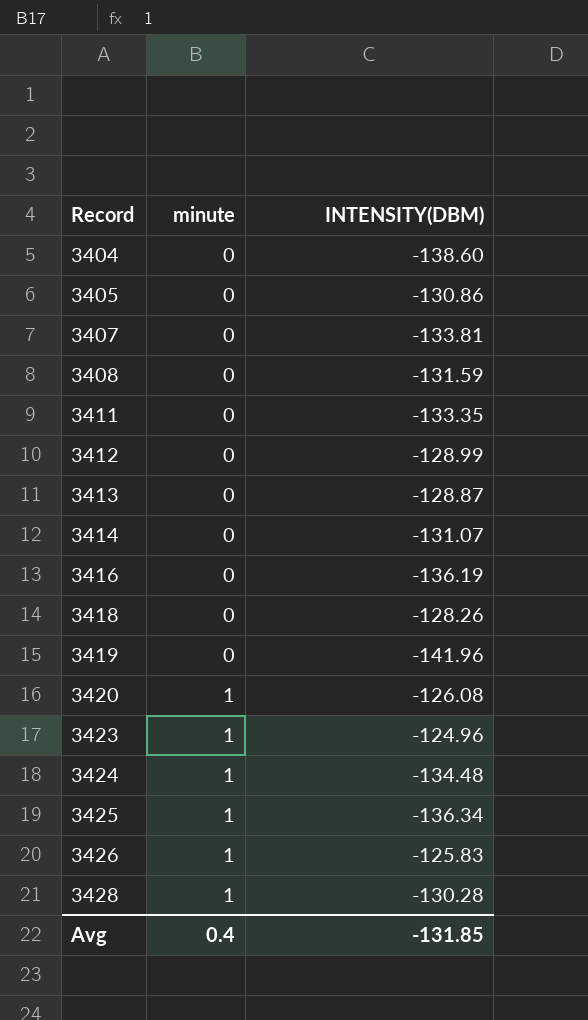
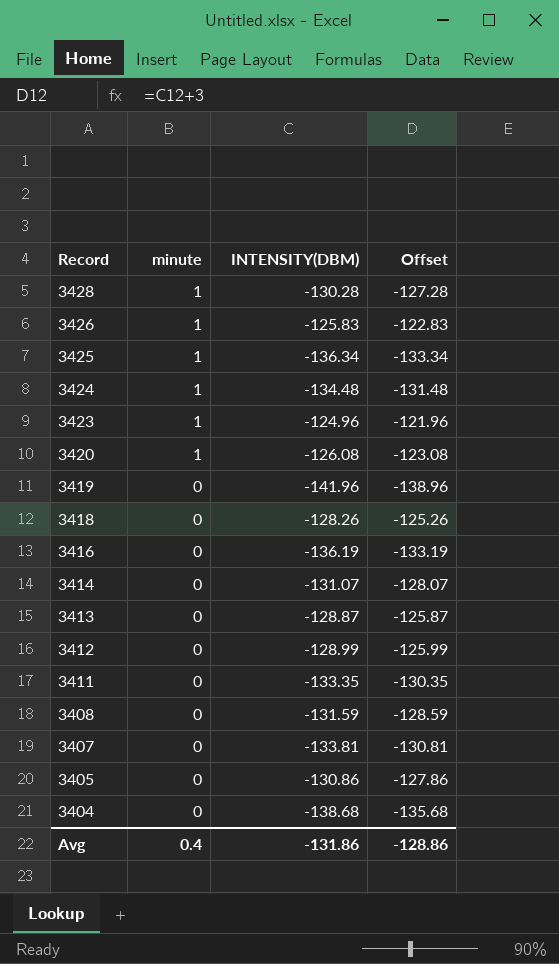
row order: Record ascending -> Record descending
column Offset | formula: none -> [INTENSITY(DBM)] + 3
3404 | INTENSITY(DBM): -138.60 -> -138.68
Avg | INTENSITY(DBM): -131.85 -> -131.86

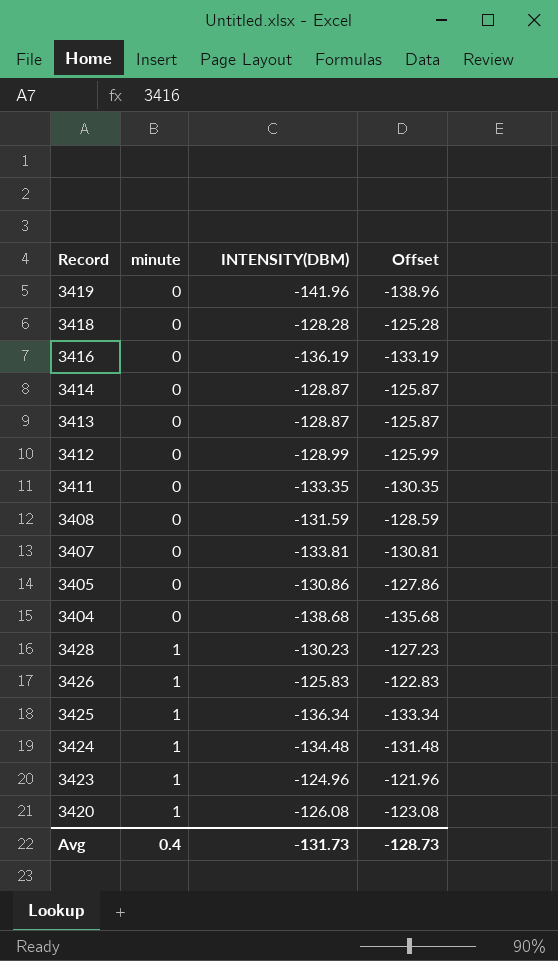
row order: Record descending -> minute ascending
3418 | INTENSITY(DBM): -128.26 -> -128.28
3418 | Offset: -125.26 -> -125.28
3414 | INTENSITY(DBM): -131.07 -> -128.87
3414 | Offset: -128.07 -> -125.87
3428 | INTENSITY(DBM): -130.28 -> -130.23
3428 | Offset: -127.28 -> -127.23
Avg | INTENSITY(DBM): -131.86 -> -131.73
Avg | Offset: -128.86 -> -128.73

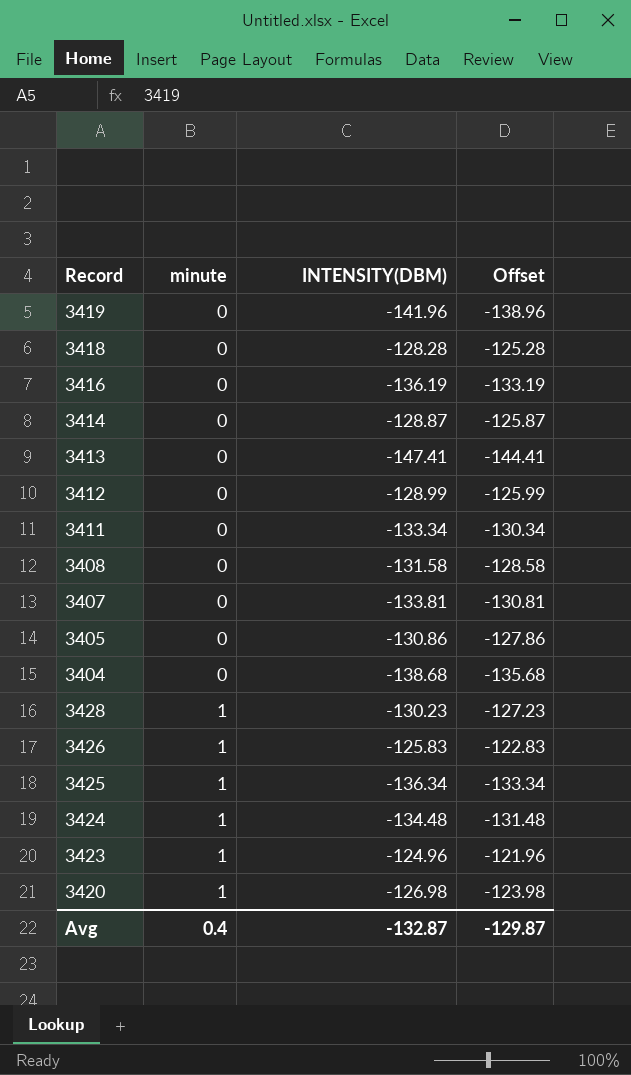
3413 | INTENSITY(DBM): -128.87 -> -147.41
3413 | Offset: -125.87 -> -144.41
3411 | INTENSITY(DBM): -133.35 -> -133.34
3411 | Offset: -130.35 -> -130.34
3408 | INTENSITY(DBM): -131.59 -> -131.58
3408 | Offset: -128.59 -> -128.58
3420 | INTENSITY(DBM): -126.08 -> -126.98
3420 | Offset: -123.08 -> -123.98
Avg | INTENSITY(DBM): -131.73 -> -132.87
Avg | Offset: -128.73 -> -129.87

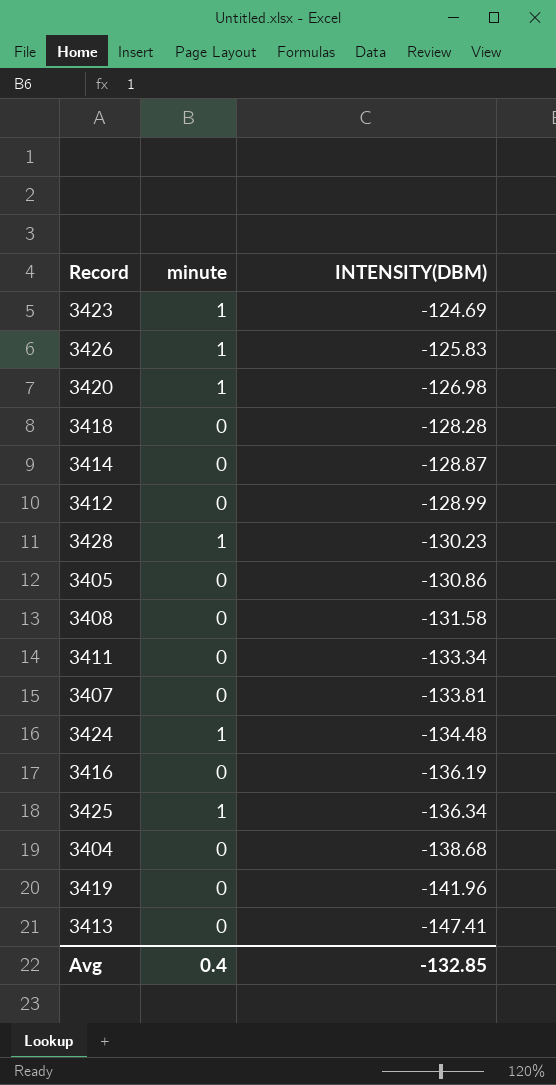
row order: minute ascending -> INTENSITY(DBM) descending
column Offset | formula: [INTENSITY(DBM)] + 3 -> none
3423 | INTENSITY(DBM): -124.96 -> -124.69
Avg | INTENSITY(DBM): -132.87 -> -132.85

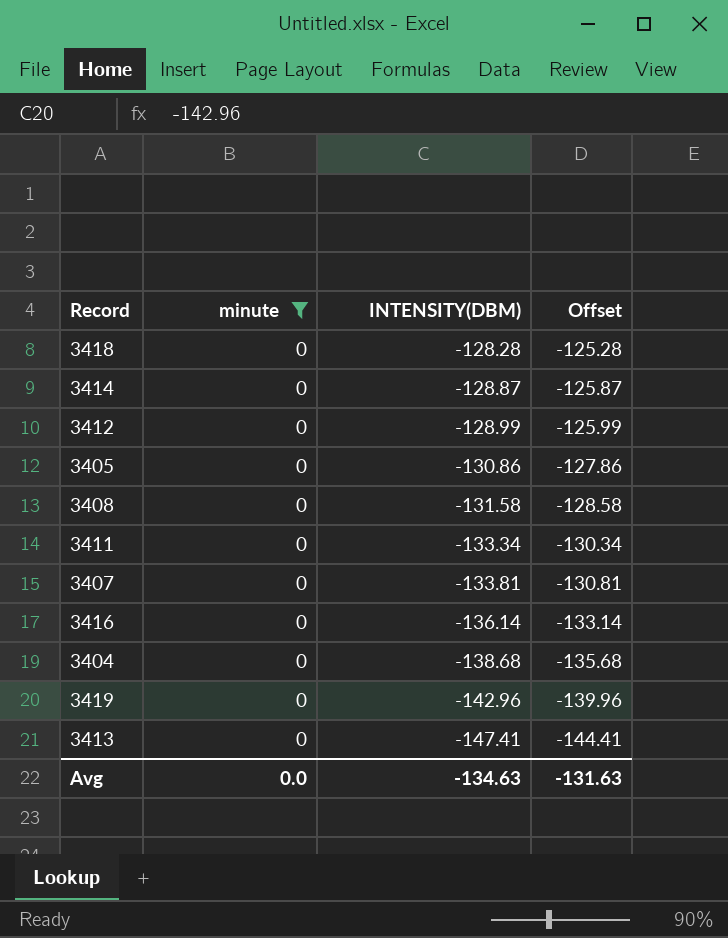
filter: none -> minute = 0
column Offset | formula: none -> [INTENSITY(DBM)] + 3
3416 | INTENSITY(DBM): -136.19 -> -136.14
3419 | INTENSITY(DBM): -141.96 -> -142.96
Avg | minute: 0.4 -> 0.0
Avg | INTENSITY(DBM): -132.85 -> -134.63

